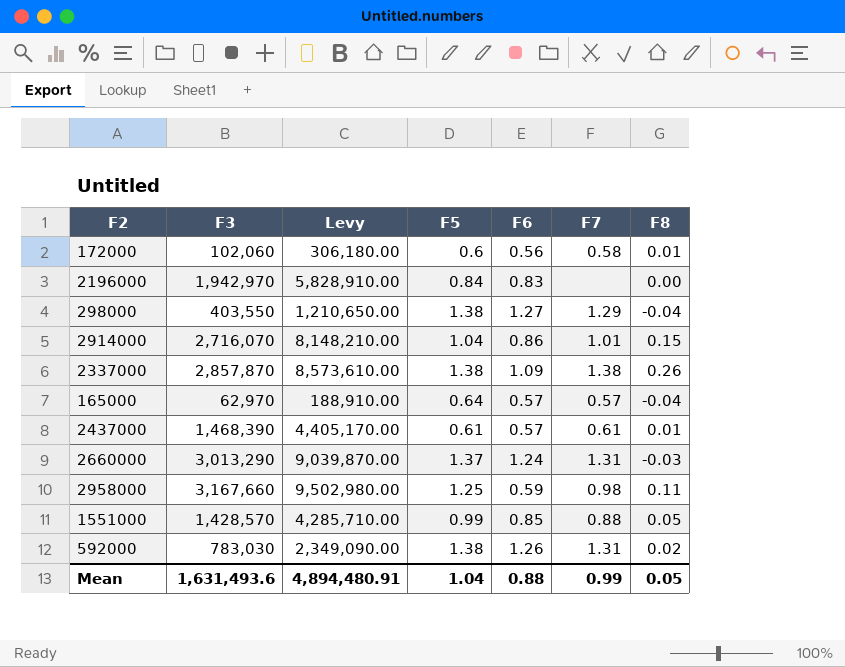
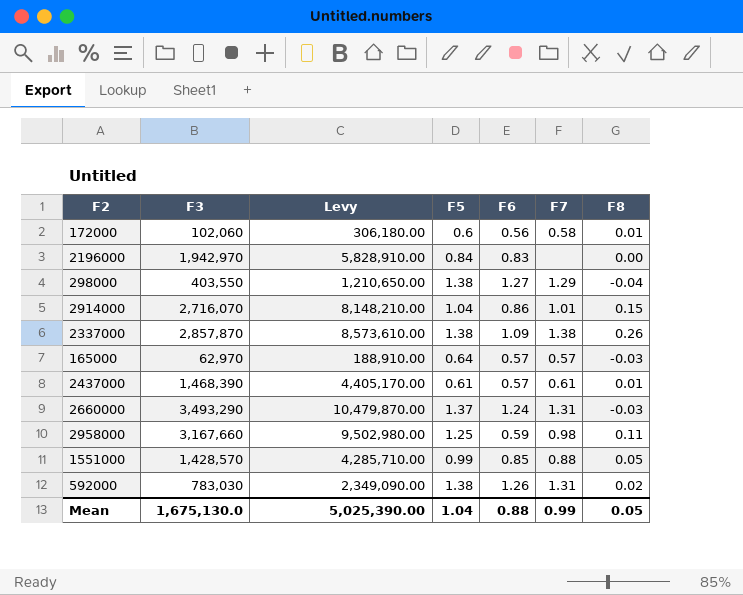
165000 | F8: -0.04 -> -0.03
2660000 | F3: 3,013,290 -> 3,493,290
2660000 | Levy: 9,039,870.00 -> 10,479,870.00
Mean | F3: 1,631,493.6 -> 1,675,130.0
Mean | Levy: 4,894,480.91 -> 5,025,390.00

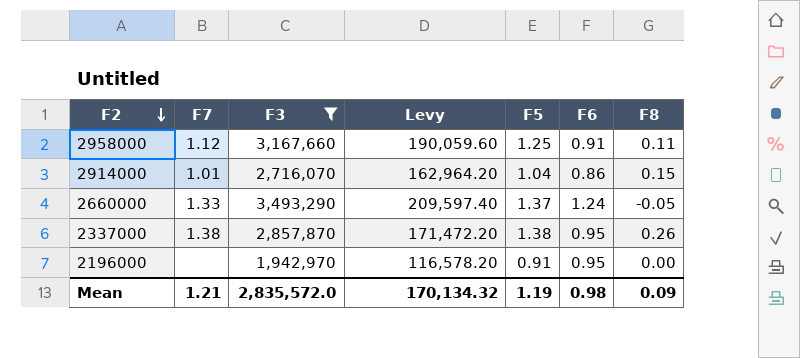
filter: none -> F3 >= 1,942,970
row order: none -> F2 descending
column F7 | position: 6 -> 2
column Levy | formula: [F3] * 3 -> [F3] * 0.06
2958000 | F7: 0.98 -> 1.12
2958000 | F6: 0.59 -> 0.91
2660000 | F7: 1.31 -> 1.33
2660000 | F8: -0.03 -> -0.05
2337000 | F6: 1.09 -> 0.95
2196000 | F5: 0.84 -> 0.91
2196000 | F6: 0.83 -> 0.95
Mean | F7: 0.99 -> 1.21
Mean | F3: 1,675,130.0 -> 2,835,572.0
Mean | Levy: 5,025,390.00 -> 170,134.32
Mean | F5: 1.04 -> 1.19
Mean | F6: 0.88 -> 0.98
Mean | F8: 0.05 -> 0.09

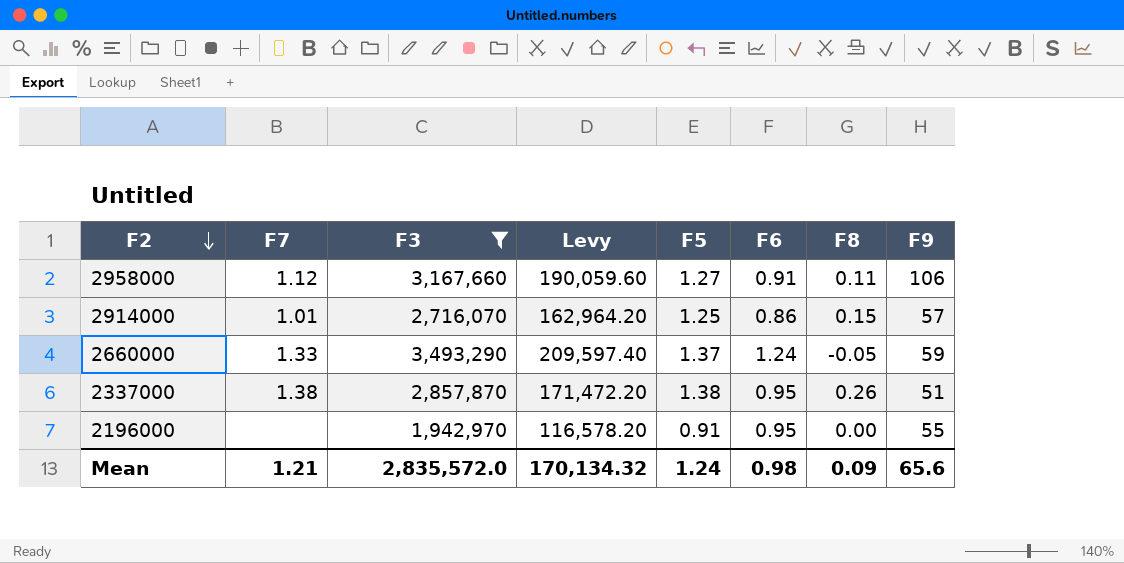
column F9 | position: none -> 8
2958000 | F5: 1.25 -> 1.27
2914000 | F5: 1.04 -> 1.25
Mean | F5: 1.19 -> 1.24

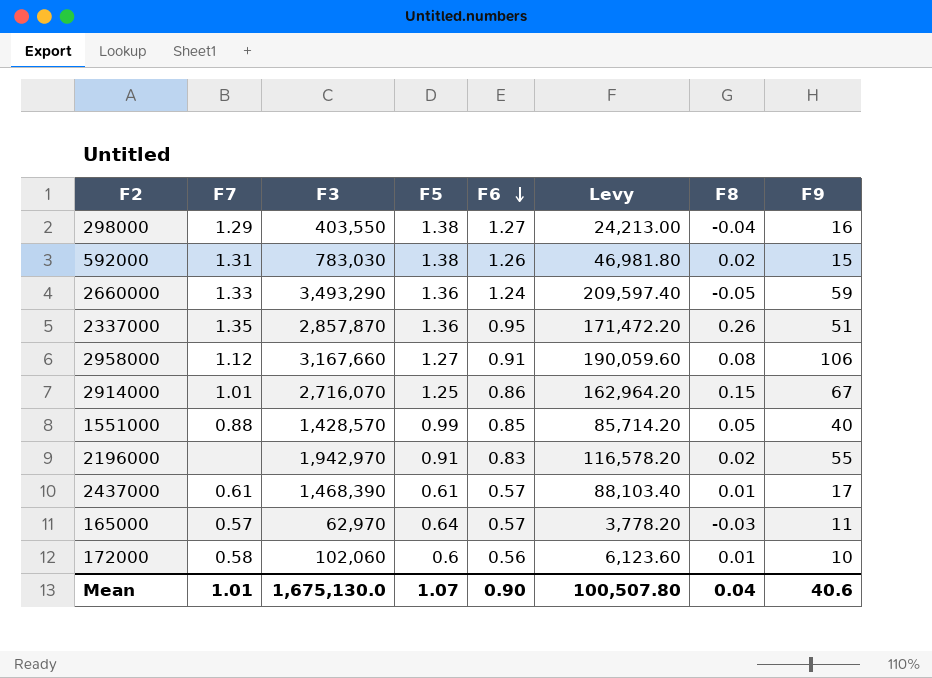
filter: F3 >= 1,942,970 -> none
row order: F2 descending -> F6 descending
column Levy | position: 4 -> 6
2660000 | F5: 1.37 -> 1.36
2337000 | F7: 1.38 -> 1.35
2337000 | F5: 1.38 -> 1.36
2958000 | F8: 0.11 -> 0.08
2914000 | F9: 57 -> 67
2196000 | F6: 0.95 -> 0.83
2196000 | F8: 0.00 -> 0.02
Mean | F7: 1.21 -> 1.01
Mean | F3: 2,835,572.0 -> 1,675,130.0
Mean | F5: 1.24 -> 1.07
Mean | F6: 0.98 -> 0.90
Mean | Levy: 170,134.32 -> 100,507.80
Mean | F8: 0.09 -> 0.04
Mean | F9: 65.6 -> 40.6

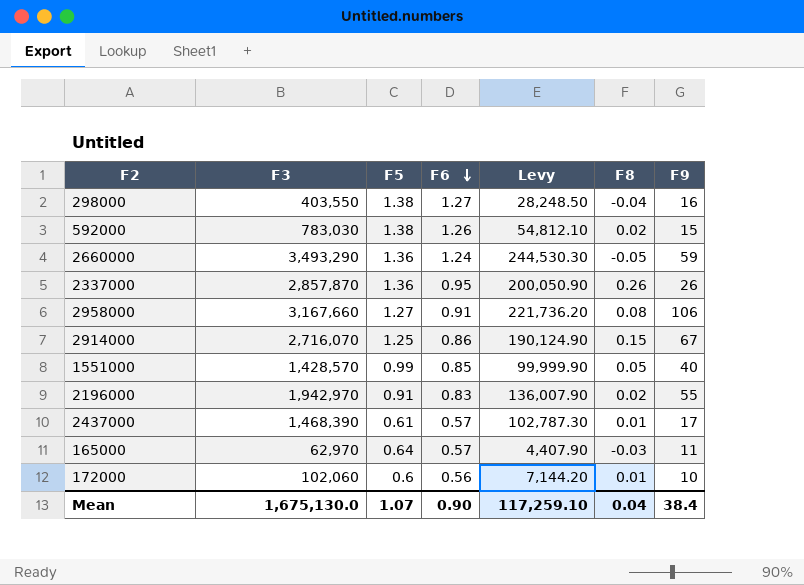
column F7 | position: 2 -> none
column Levy | formula: [F3] * 0.06 -> [F3] * 0.07
2337000 | F9: 51 -> 26
Mean | Levy: 100,507.80 -> 117,259.10
Mean | F9: 40.6 -> 38.4

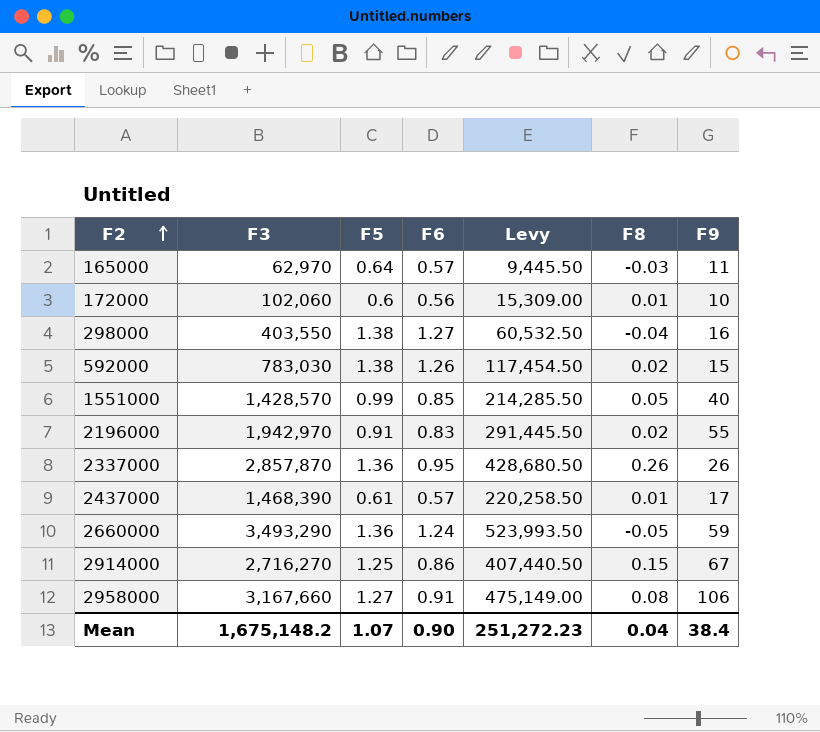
row order: F6 descending -> F2 ascending
column Levy | formula: [F3] * 0.07 -> [F3] * 0.15
2914000 | F3: 2,716,070 -> 2,716,270
Mean | F3: 1,675,130.0 -> 1,675,148.2
Mean | Levy: 117,259.10 -> 251,272.23

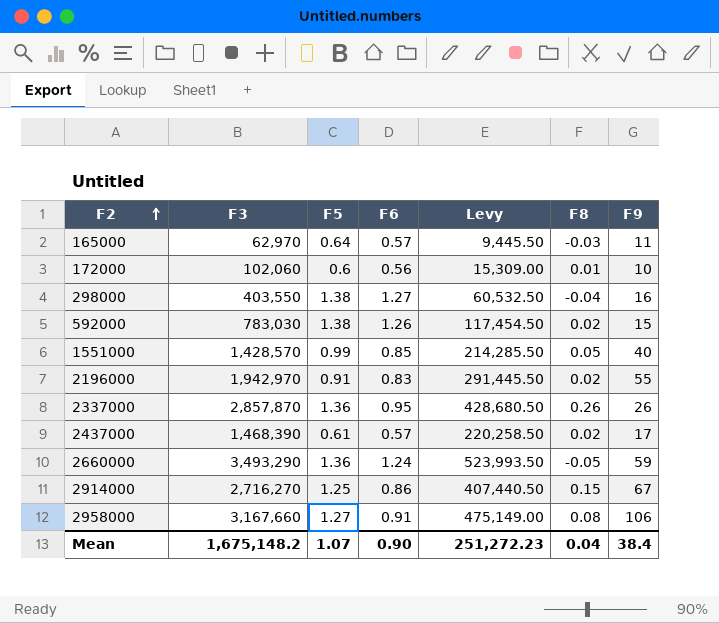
2437000 | F8: 0.01 -> 0.02

